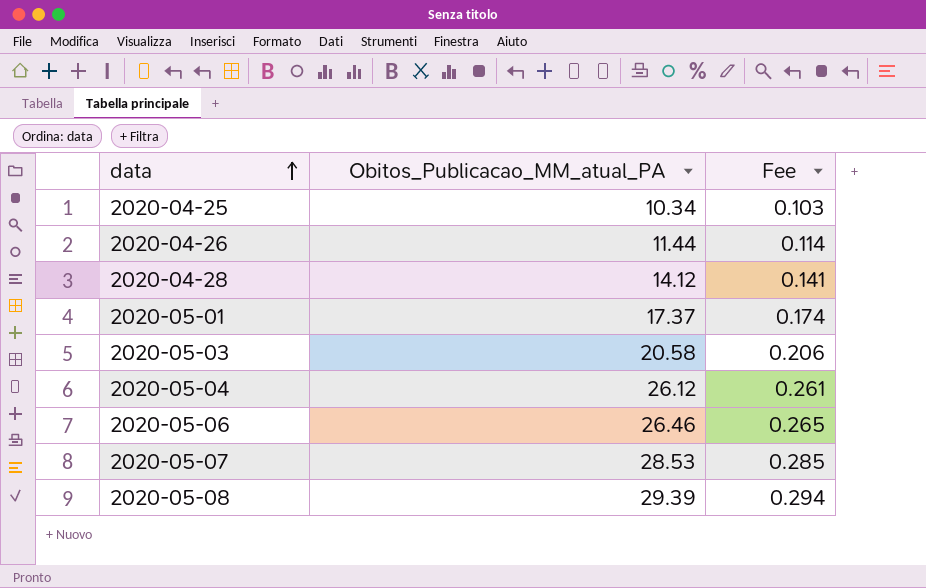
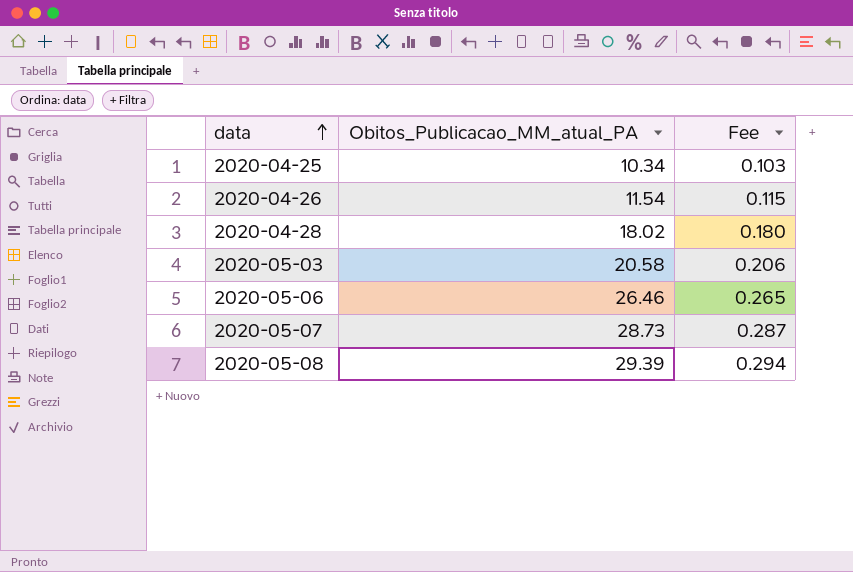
row 2020-05-01: 17.37 | 0.174 -> none
row 2020-05-04: 26.12 | 0.261 -> none
2020-04-26 | Obitos_Publicacao_MM_atual_PA: 11.44 -> 11.54
2020-04-26 | Fee: 0.114 -> 0.115
2020-04-28 | Obitos_Publicacao_MM_atual_PA: 14.12 -> 18.02
2020-04-28 | Fee: 0.141 -> 0.180
2020-05-07 | Obitos_Publicacao_MM_atual_PA: 28.53 -> 28.73
2020-05-07 | Fee: 0.285 -> 0.287

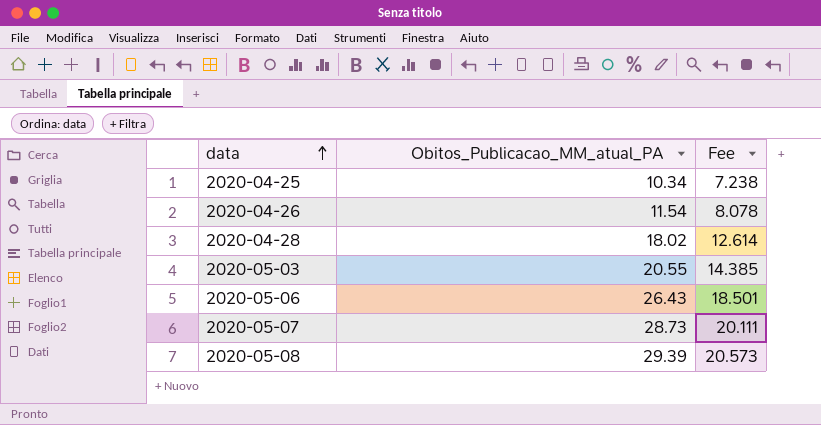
column Fee | formula: [Obitos_Publicacao_MM_atual_PA] * 0.01 -> [Obitos_Publicacao_MM_atual_PA] * 0.7
2020-05-03 | Obitos_Publicacao_MM_atual_PA: 20.58 -> 20.55
2020-05-06 | Obitos_Publicacao_MM_atual_PA: 26.46 -> 26.43

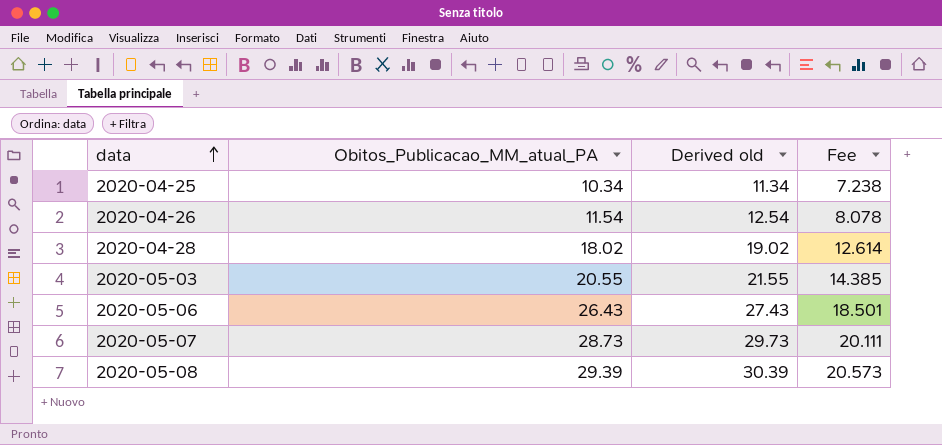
column Derived old | formula: none -> [Obitos_Publicacao_MM_atual_PA] + 1

